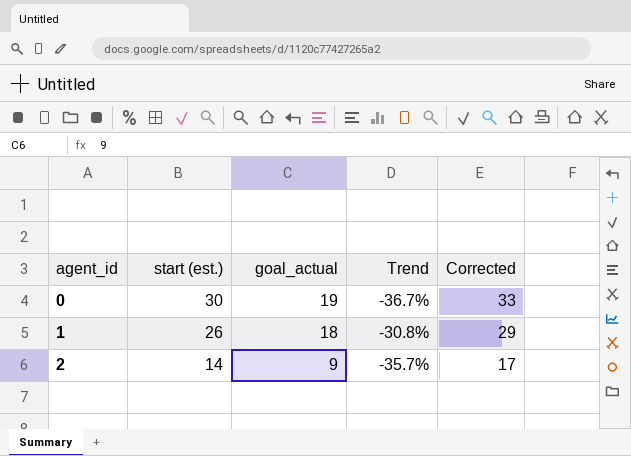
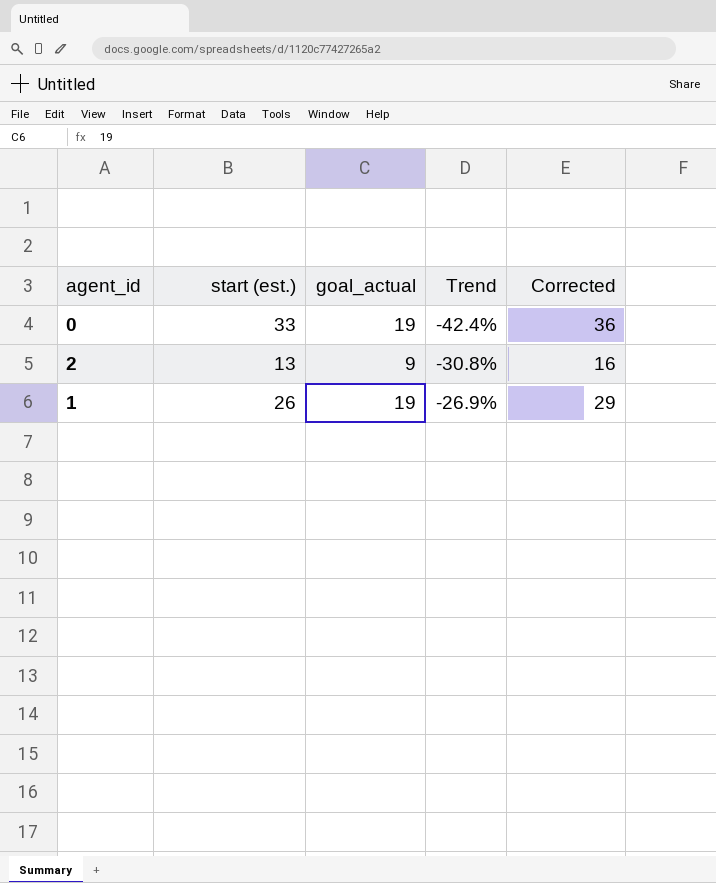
row order: agent_id ascending -> Trend ascending
0 | start (est.): 30 -> 33
0 | Trend: -36.7% -> -42.4%
0 | Corrected: 33 -> 36
2 | start (est.): 14 -> 13
2 | Trend: -35.7% -> -30.8%
2 | Corrected: 17 -> 16
1 | goal_actual: 18 -> 19
1 | Trend: -30.8% -> -26.9%

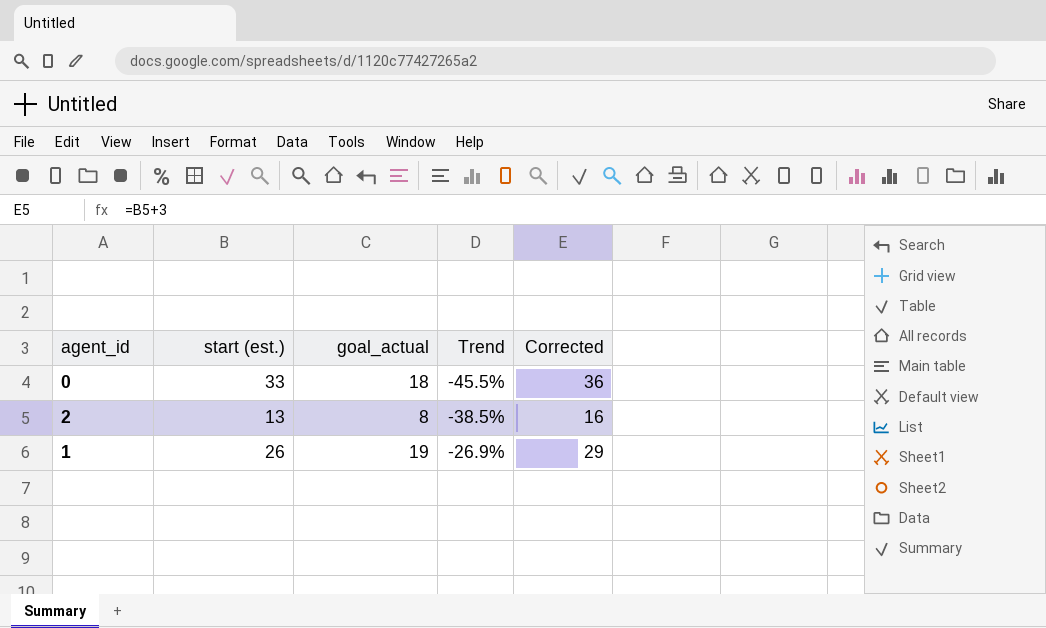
0 | goal_actual: 19 -> 18
0 | Trend: -42.4% -> -45.5%
2 | goal_actual: 9 -> 8
2 | Trend: -30.8% -> -38.5%

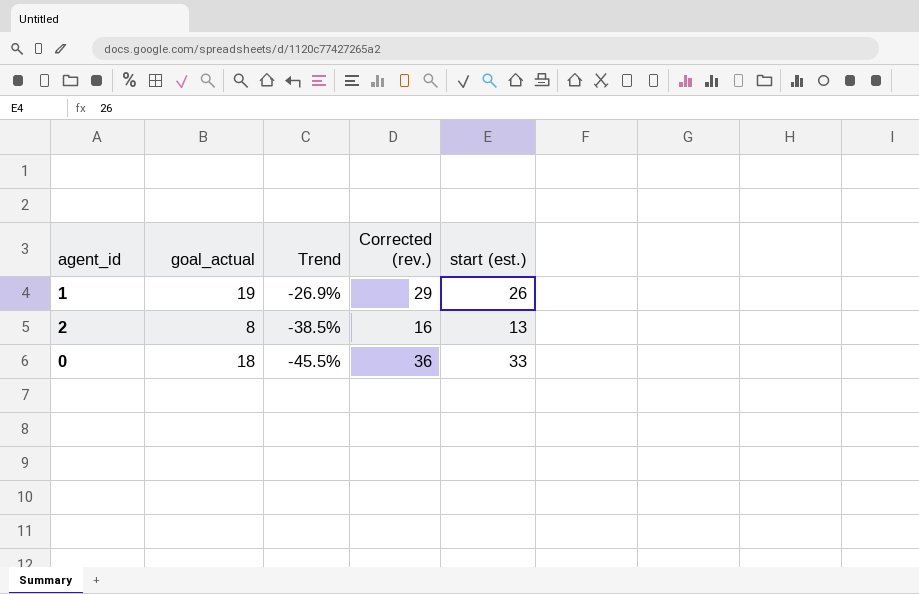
row order: Trend ascending -> Trend descending
column name: Corrected -> Corrected (rev.)
column start (est.) | position: 2 -> 5

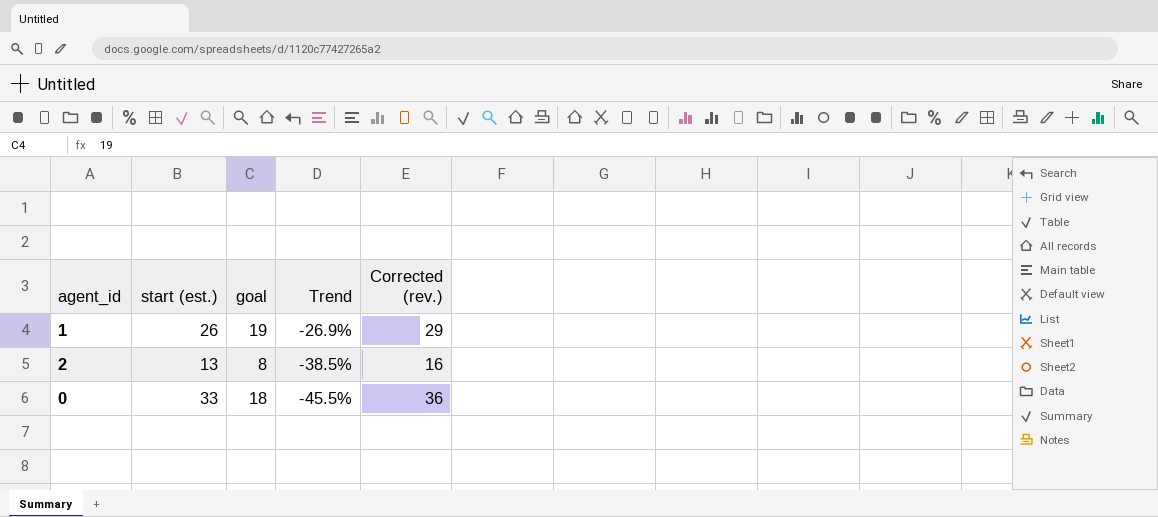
column start (est.) | position: 5 -> 2
column name: goal_actual -> goal

